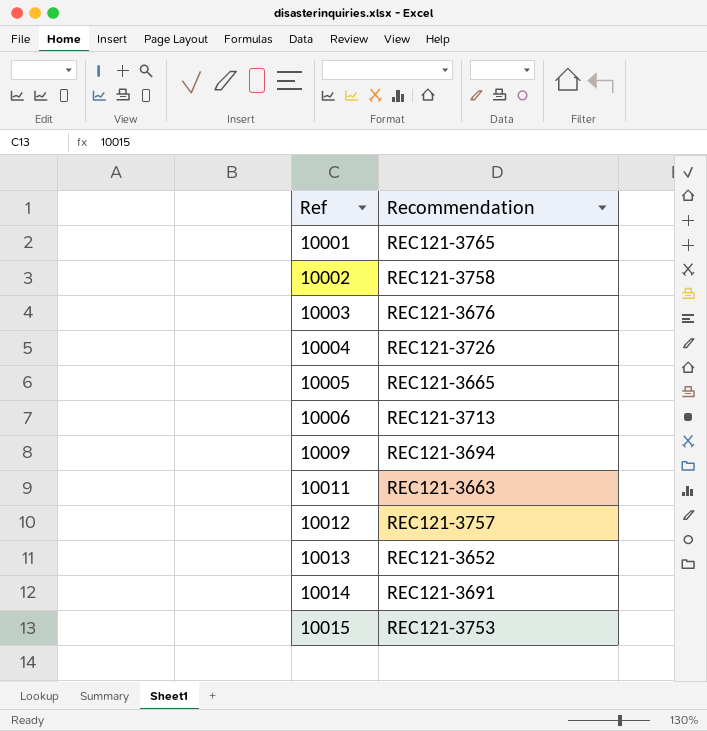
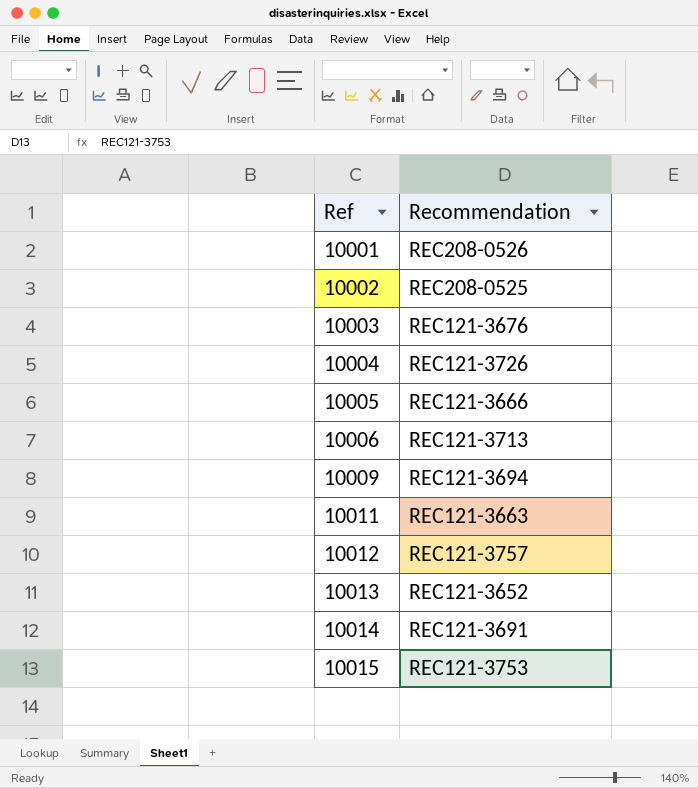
10001 | Recommendation: REC121-3765 -> REC208-0526
10002 | Recommendation: REC121-3758 -> REC208-0525
10005 | Recommendation: REC121-3665 -> REC121-3666

